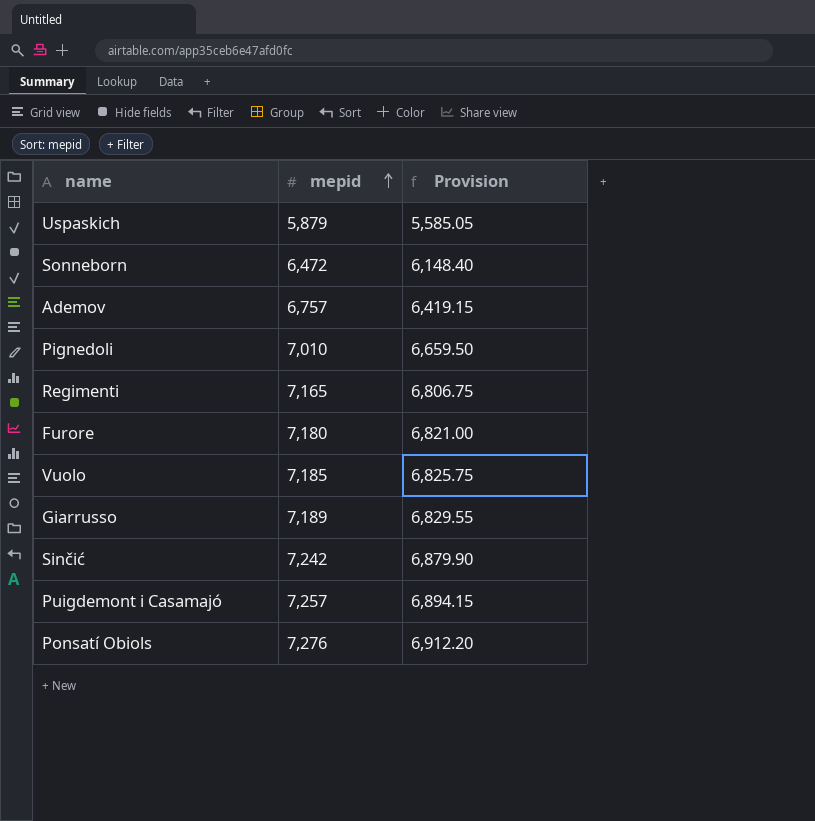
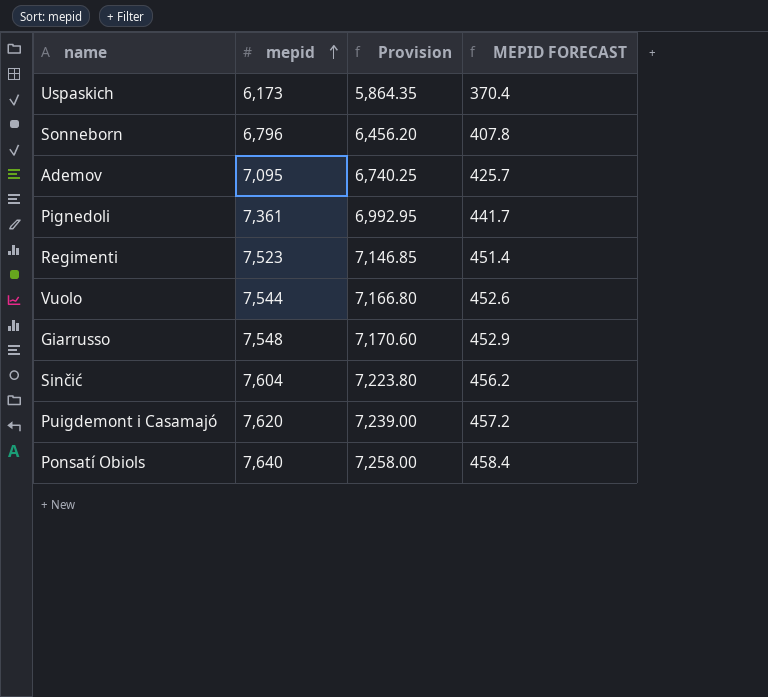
column MEPID FORECAST | formula: none -> [mepid] * 0.06
row Furore: 7,180 | 6,821.00 -> none
Uspaskich | mepid: 5,879 -> 6,173
Uspaskich | Provision: 5,585.05 -> 5,864.35
Sonneborn | mepid: 6,472 -> 6,796
Sonneborn | Provision: 6,148.40 -> 6,456.20
Ademov | mepid: 6,757 -> 7,095
Ademov | Provision: 6,419.15 -> 6,740.25
Pignedoli | mepid: 7,010 -> 7,361
Pignedoli | Provision: 6,659.50 -> 6,992.95
Regimenti | mepid: 7,165 -> 7,523
Regimenti | Provision: 6,806.75 -> 7,146.85
Vuolo | mepid: 7,185 -> 7,544
Vuolo | Provision: 6,825.75 -> 7,166.80
Giarrusso | mepid: 7,189 -> 7,548
Giarrusso | Provision: 6,829.55 -> 7,170.60
Sinčić | mepid: 7,242 -> 7,604
Sinčić | Provision: 6,879.90 -> 7,223.80
Puigdemont i Casamajó | mepid: 7,257 -> 7,620
Puigdemont i Casamajó | Provision: 6,894.15 -> 7,239.00
Ponsatí Obiols | mepid: 7,276 -> 7,640
Ponsatí Obiols | Provision: 6,912.20 -> 7,258.00

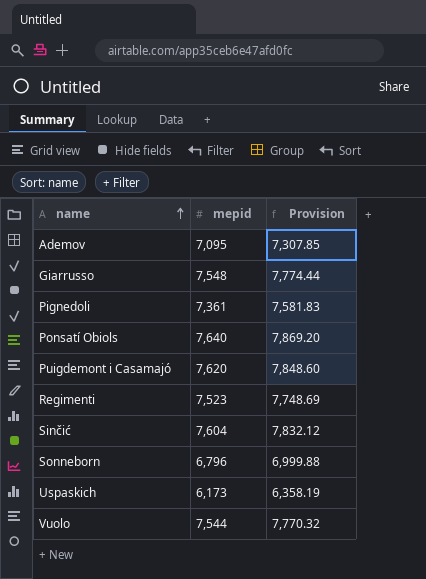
row order: mepid ascending -> name ascending
column MEPID FORECAST | formula: [mepid] * 0.06 -> none
column Provision | formula: [mepid] * 0.95 -> [mepid] * 1.03

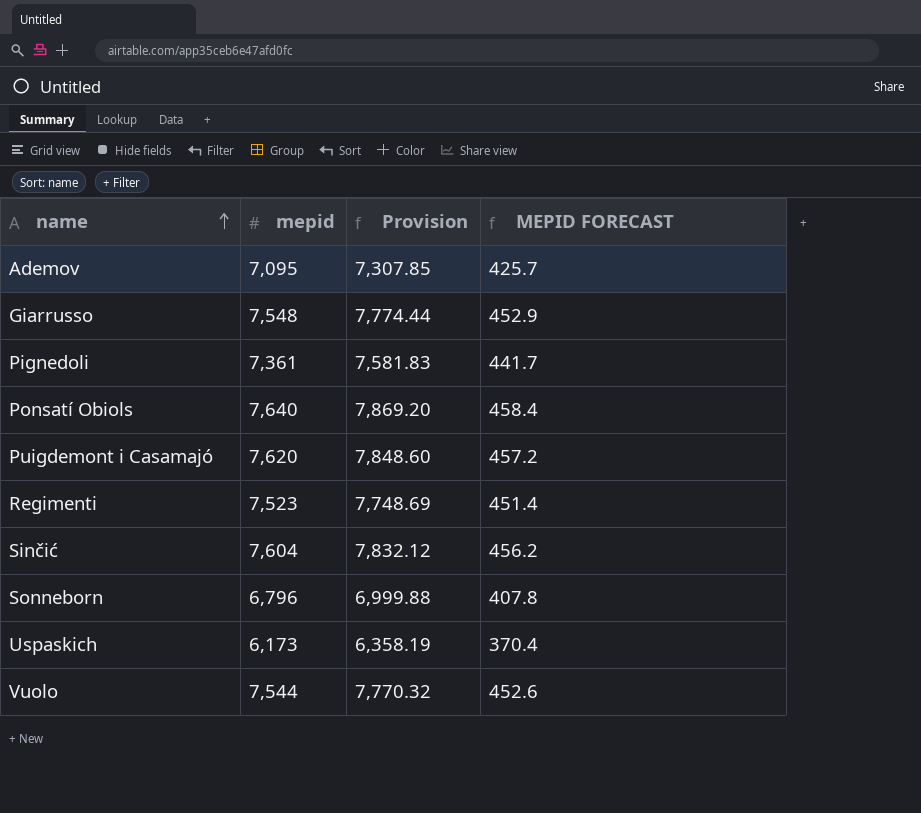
column MEPID FORECAST | formula: none -> [mepid] * 0.06

